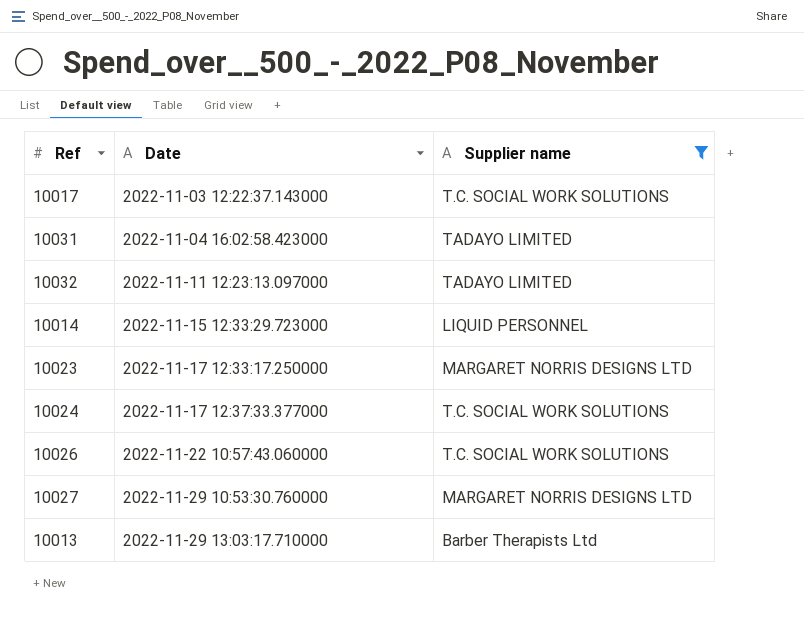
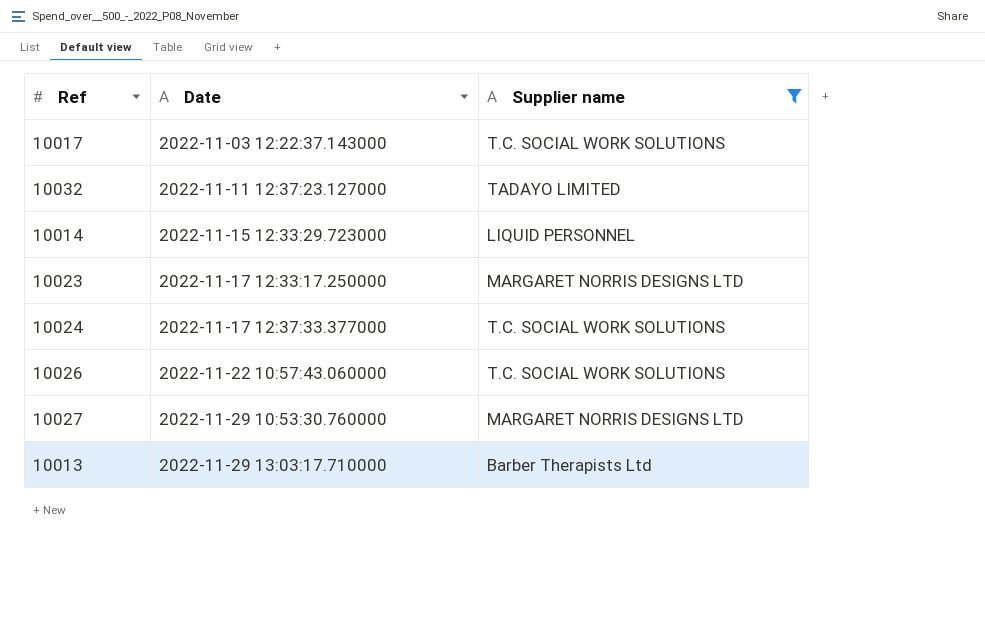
row 10031: 2022-11-04 16:02:58.423000 | TADAYO LIMITED -> none
10032 | Date: 2022-11-11 12:23:13.097000 -> 2022-11-11 12:37:23.127000

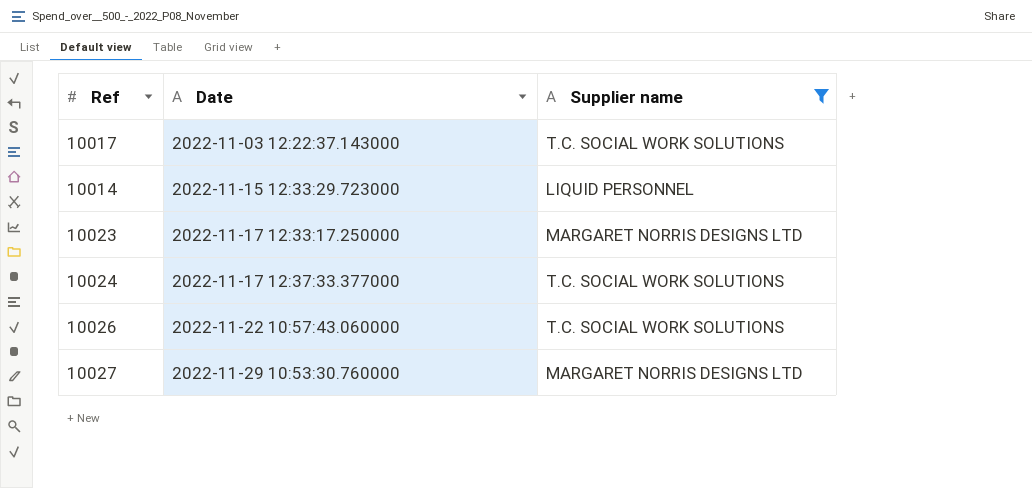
row 10032: 2022-11-11 12:37:23.127000 | TADAYO LIMITED -> none
row 10013: 2022-11-29 13:03:17.710000 | Barber Therapists Ltd -> none

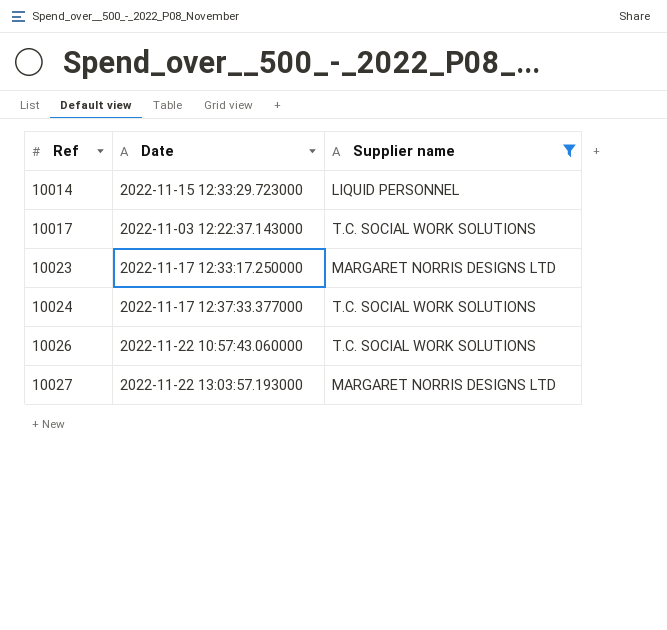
row order: Date ascending -> Ref ascending
10027 | Date: 2022-11-29 10:53:30.760000 -> 2022-11-22 13:03:57.193000

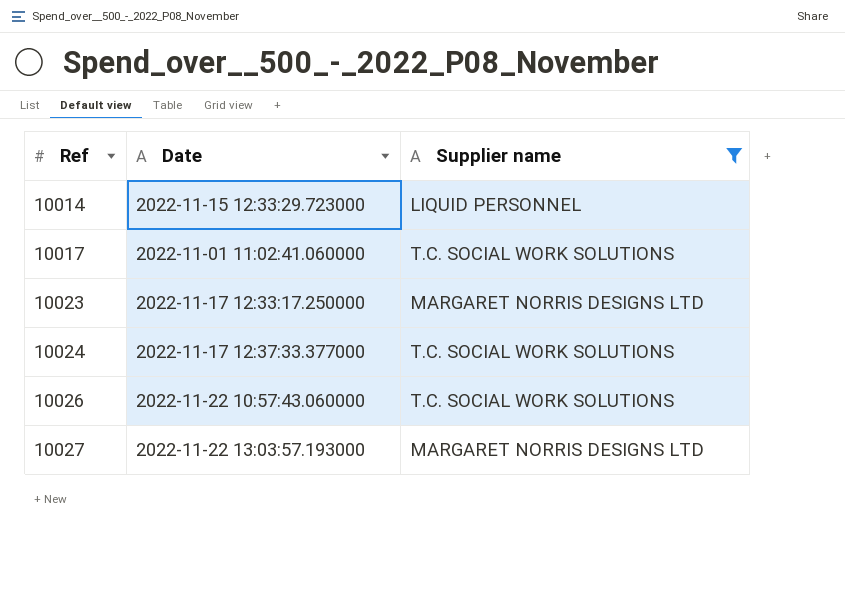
10017 | Date: 2022-11-03 12:22:37.143000 -> 2022-11-01 11:02:41.060000

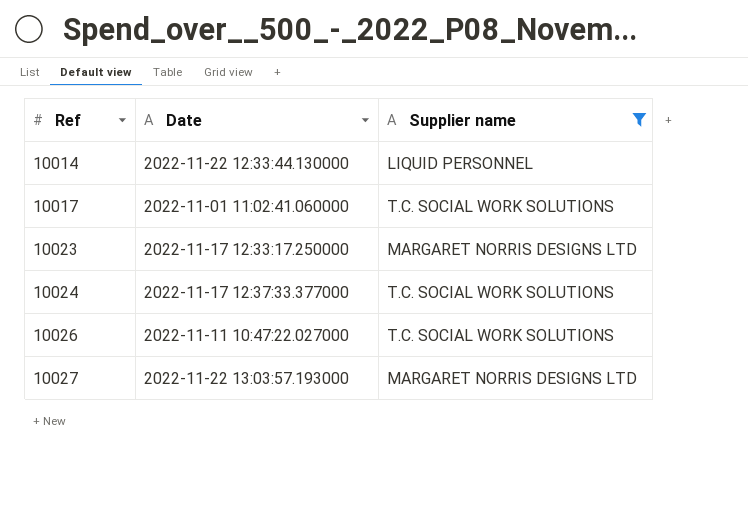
10014 | Date: 2022-11-15 12:33:29.723000 -> 2022-11-22 12:33:44.130000
10026 | Date: 2022-11-22 10:57:43.060000 -> 2022-11-11 10:47:22.027000

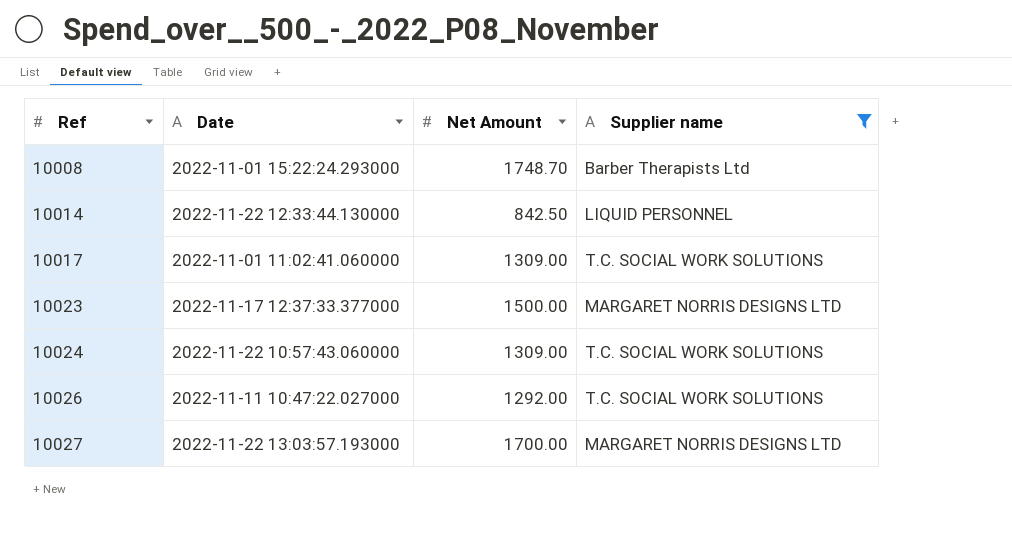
column Net Amount | position: none -> 3
row 10008: none -> 2022-11-01 15:22:24.293000 | 1748.70 | Barber Therapists Ltd
10023 | Date: 2022-11-17 12:33:17.250000 -> 2022-11-17 12:37:33.377000
10024 | Date: 2022-11-17 12:37:33.377000 -> 2022-11-22 10:57:43.060000

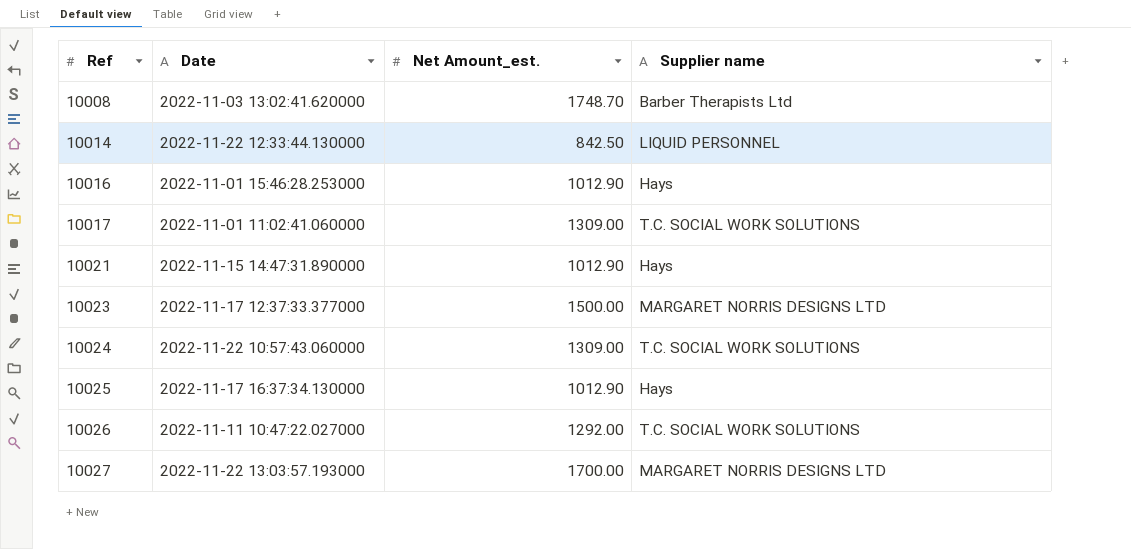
filter: Supplier name != Hays -> none
column name: Net Amount -> Net Amount_est.
10008 | Date: 2022-11-01 15:22:24.293000 -> 2022-11-03 13:02:41.620000

